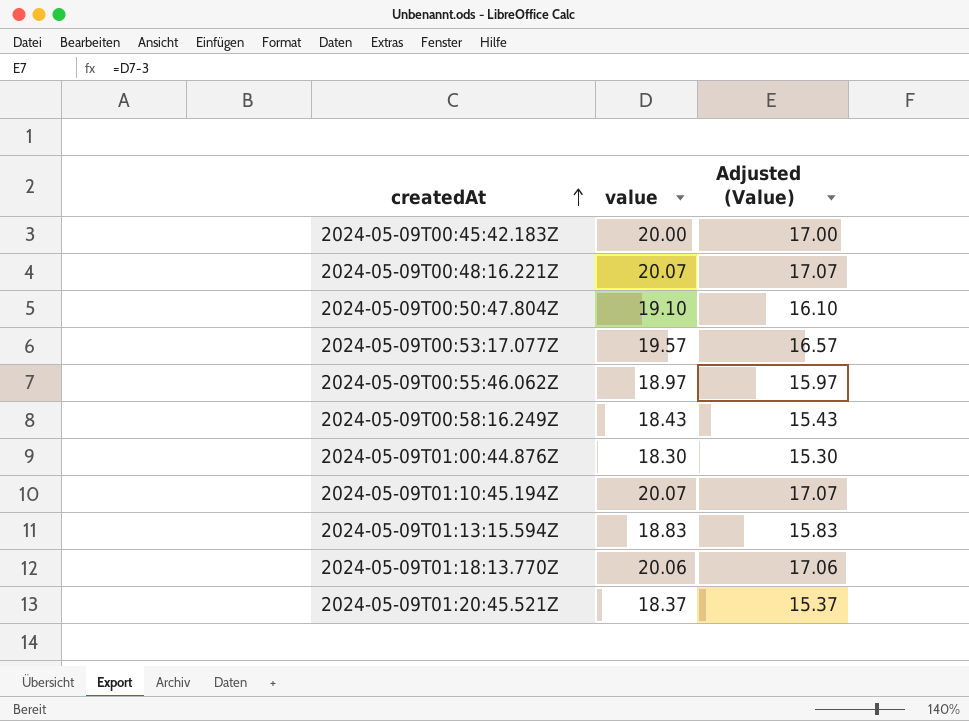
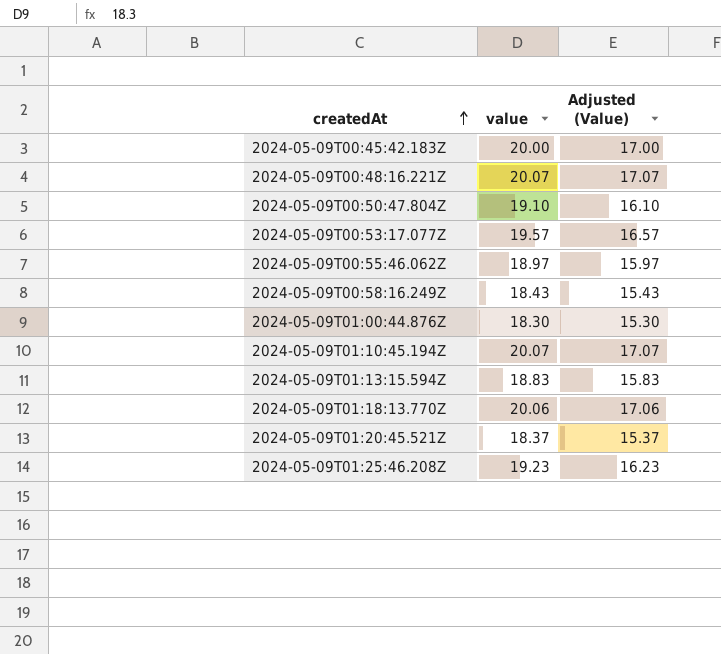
row 2024-05-09T01:25:46.208Z: none -> 19.23 | 16.23

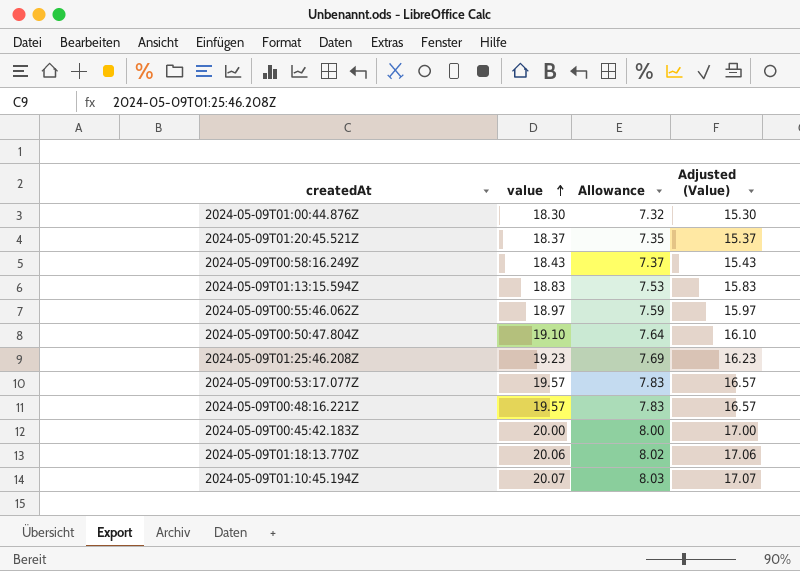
row order: createdAt ascending -> value ascending
column Allowance | formula: none -> [value] * 0.4
2024-05-09T00:48:16.221Z | value: 20.07 -> 19.57
2024-05-09T00:48:16.221Z | Adjusted (Value): 17.07 -> 16.57

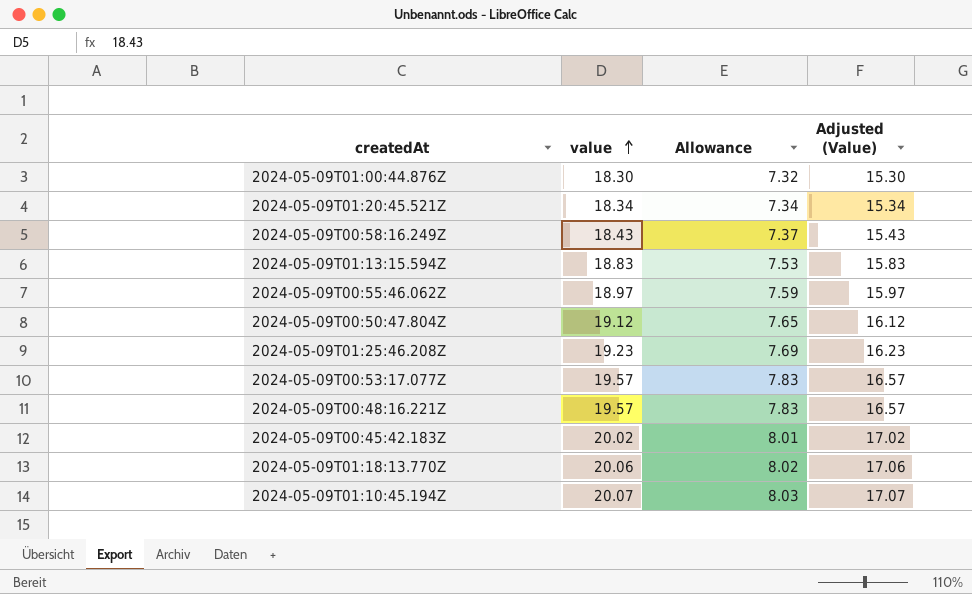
2024-05-09T01:20:45.521Z | value: 18.37 -> 18.34
2024-05-09T01:20:45.521Z | Allowance: 7.35 -> 7.34
2024-05-09T01:20:45.521Z | Adjusted (Value): 15.37 -> 15.34
2024-05-09T00:50:47.804Z | value: 19.10 -> 19.12
2024-05-09T00:50:47.804Z | Allowance: 7.64 -> 7.65
2024-05-09T00:50:47.804Z | Adjusted (Value): 16.10 -> 16.12
2024-05-09T00:45:42.183Z | value: 20.00 -> 20.02
2024-05-09T00:45:42.183Z | Allowance: 8.00 -> 8.01
2024-05-09T00:45:42.183Z | Adjusted (Value): 17.00 -> 17.02

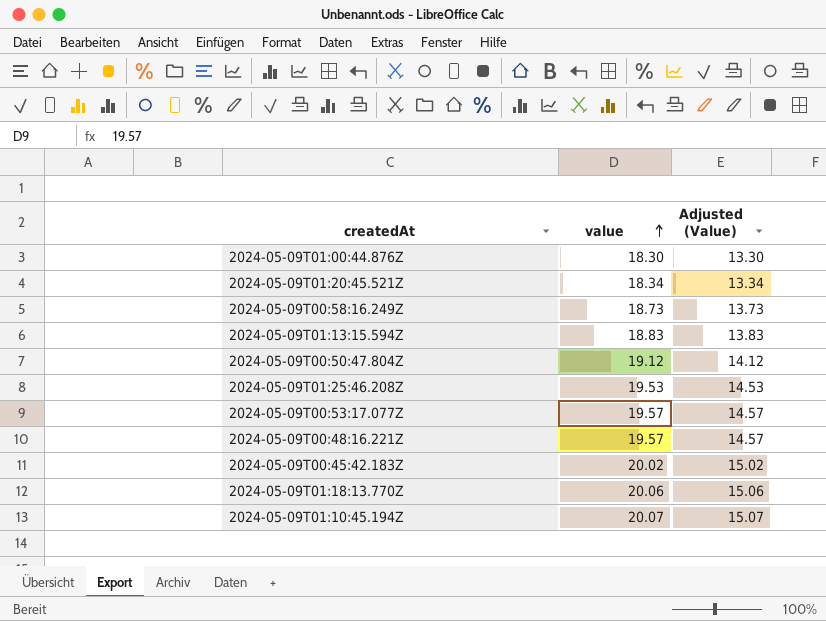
column Allowance | formula: [value] * 0.4 -> none
column Adjusted (Value) | formula: [value] - 3 -> [value] - 5
row 2024-05-09T00:55:46.062Z: 18.97 | 7.59 | 15.97 -> none
2024-05-09T00:58:16.249Z | value: 18.43 -> 18.73
2024-05-09T01:25:46.208Z | value: 19.23 -> 19.53

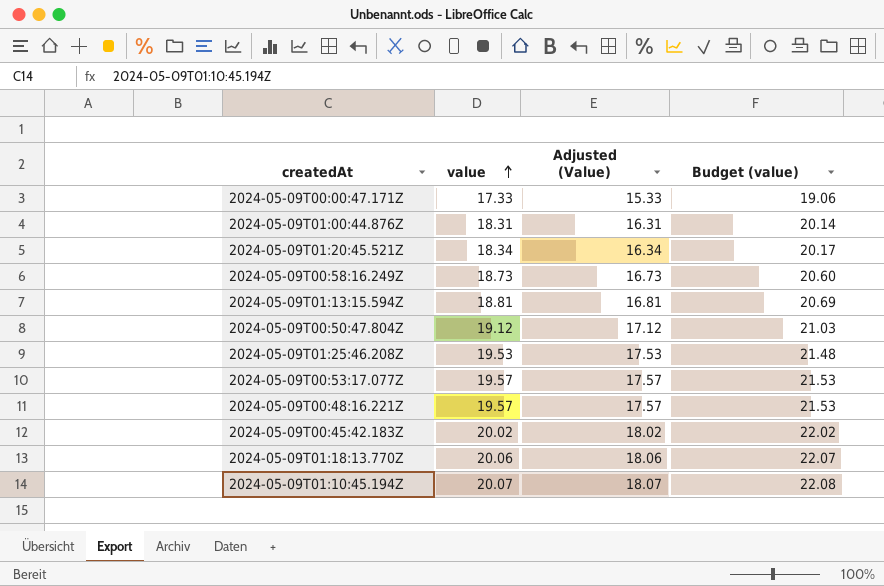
column Adjusted (Value) | formula: [value] - 5 -> [value] - 2
column Budget (value) | formula: none -> [value] * 1.1
row 2024-05-09T00:00:47.171Z: none -> 17.33 | 15.33 | 19.06
2024-05-09T01:00:44.876Z | value: 18.30 -> 18.31
2024-05-09T01:13:15.594Z | value: 18.83 -> 18.81

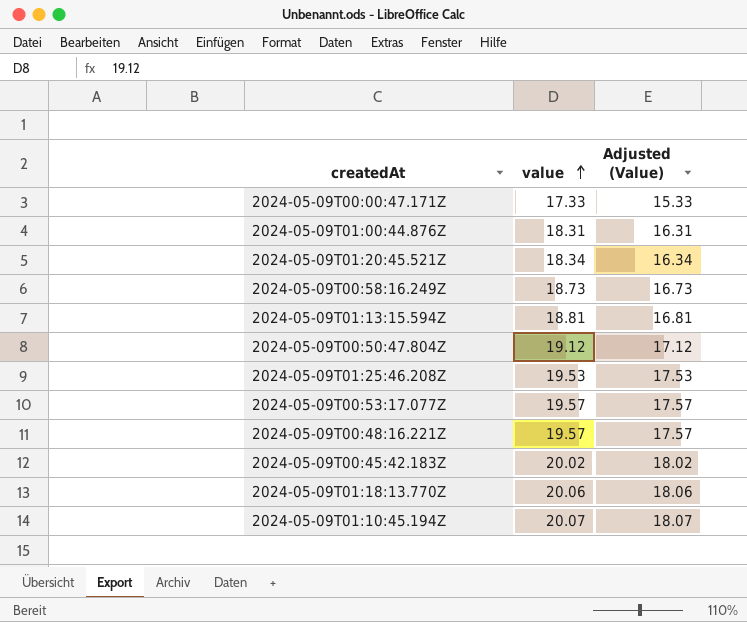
column Budget (value) | formula: [value] * 1.1 -> none

